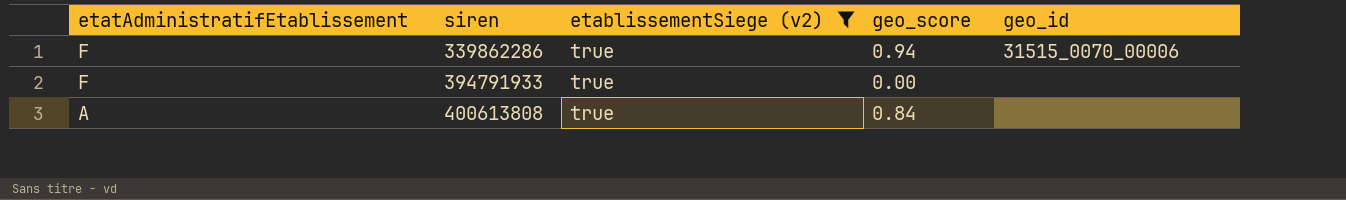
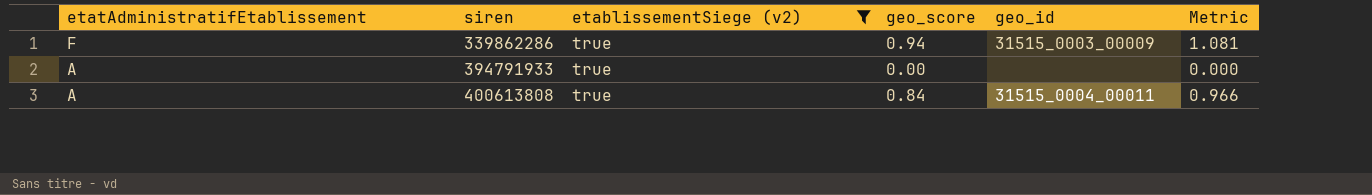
column Metric | formula: none -> [geo_score] * 1.15
339862286 | geo_id: 31515_0070_00006 -> 31515_0003_00009
394791933 | etatAdministratifEtablissement: F -> A
400613808 | geo_id: none -> 31515_0004_00011

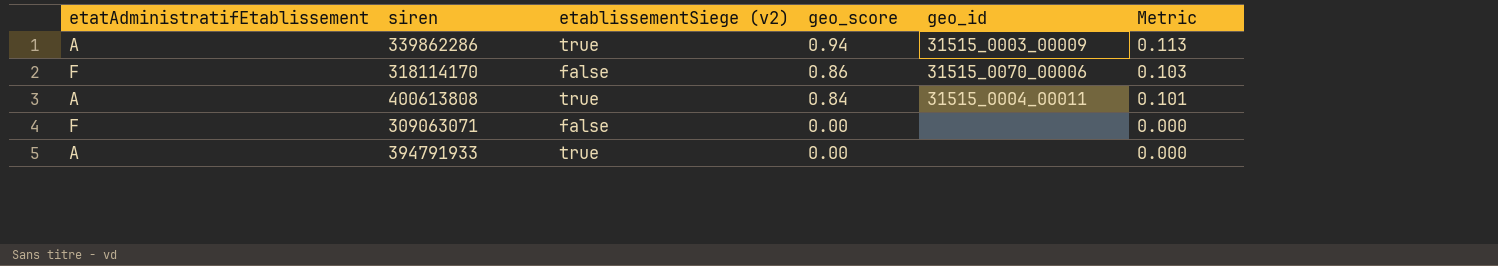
filter: etablissementSiege (v2) = true -> none
row order: etatAdministratifEtablissement descending -> geo_score descending
column Metric | formula: [geo_score] * 1.15 -> [geo_score] * 0.12
339862286 | etatAdministratifEtablissement: F -> A

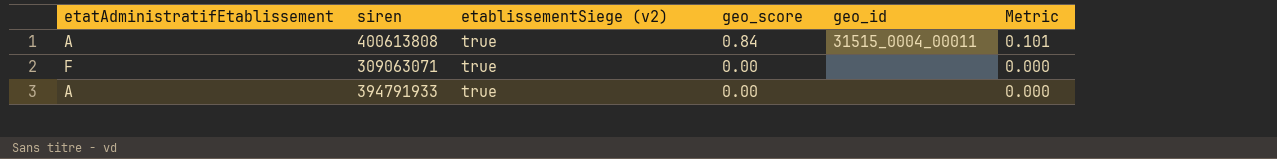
row 339862286: A | true | 0.94 | 31515_0003_00009 | 0.113 -> none
row 318114170: F | false | 0.86 | 31515_0070_00006 | 0.103 -> none
309063071 | etablissementSiege (v2): false -> true

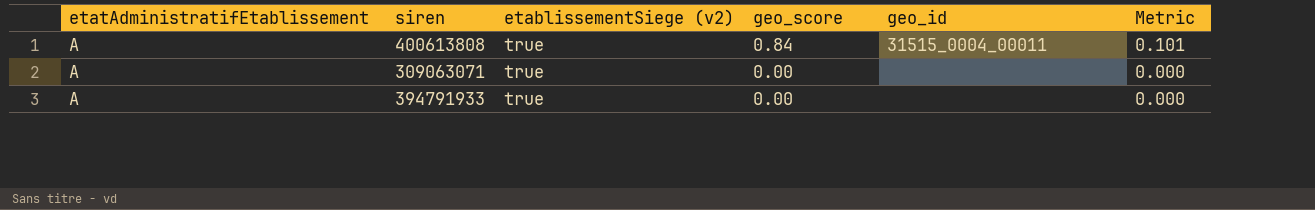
309063071 | etatAdministratifEtablissement: F -> A

